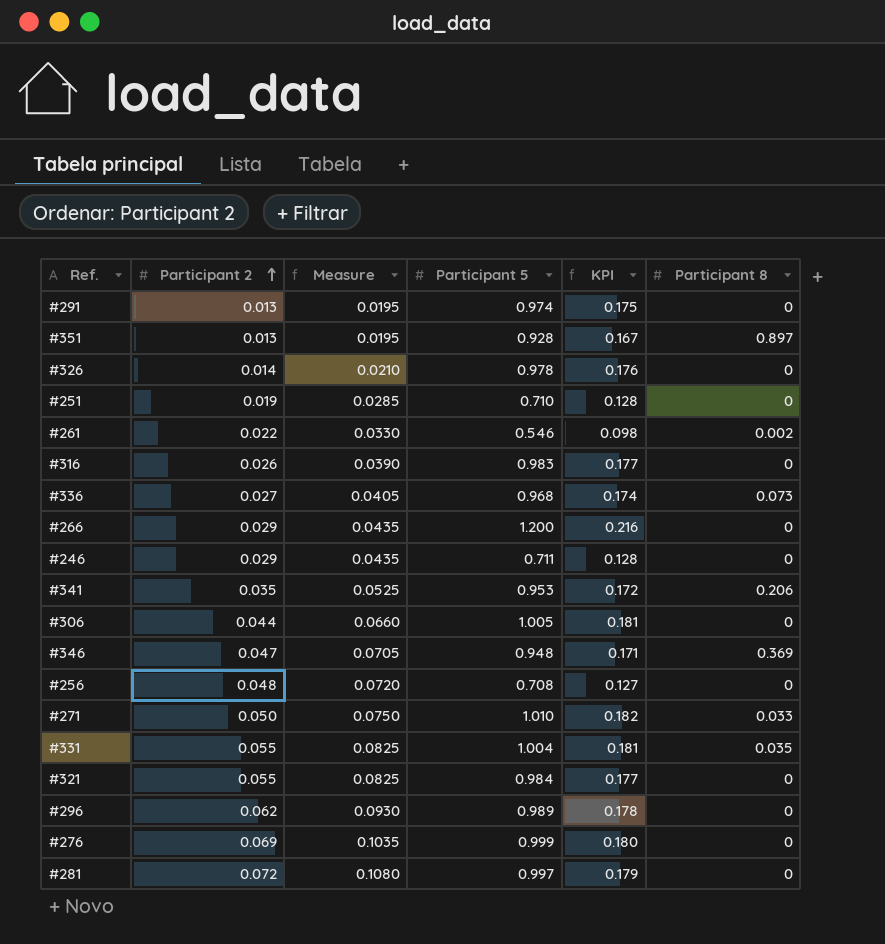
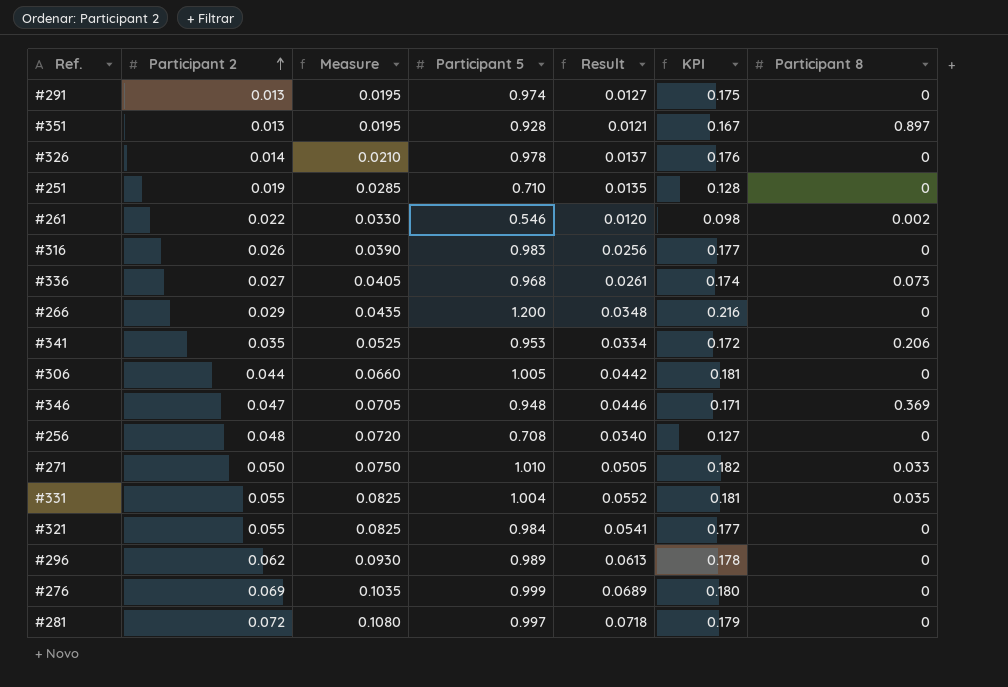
column Result | formula: none -> [Participant 2] * [Participant 5]
row #246: 0.029 | 0.0435 | 0.711 | 0.128 | 0 -> none

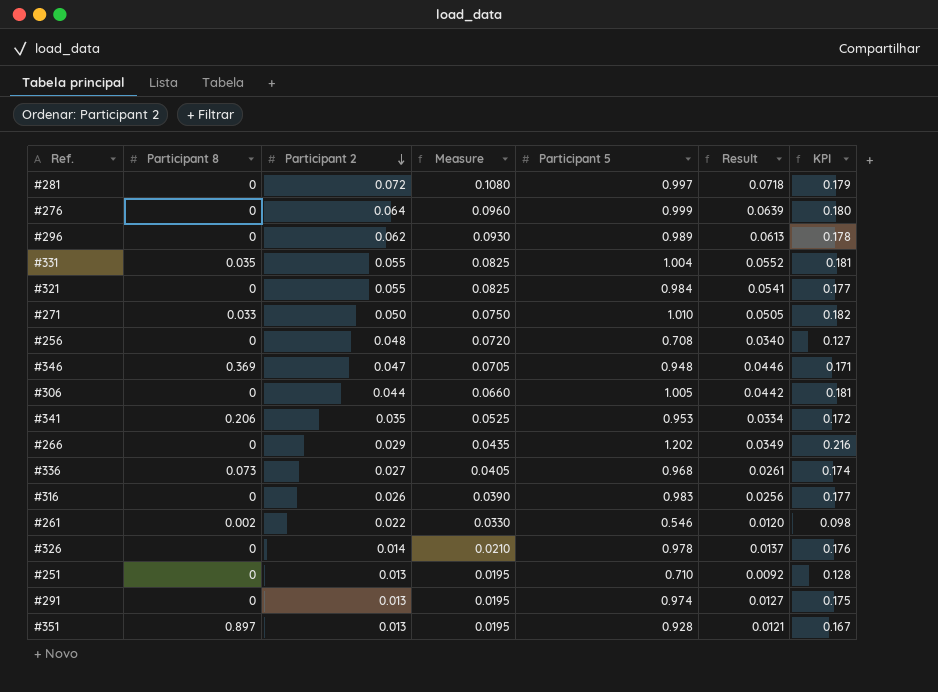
row order: Participant 2 ascending -> Participant 2 descending
column Participant 8 | position: 7 -> 2
#276 | Participant 2: 0.069 -> 0.064
#276 | Measure: 0.1035 -> 0.0960
#276 | Result: 0.0689 -> 0.0639
#266 | Participant 5: 1.200 -> 1.202
#266 | Result: 0.0348 -> 0.0349
#251 | Participant 2: 0.019 -> 0.013
#251 | Measure: 0.0285 -> 0.0195
#251 | Result: 0.0135 -> 0.0092

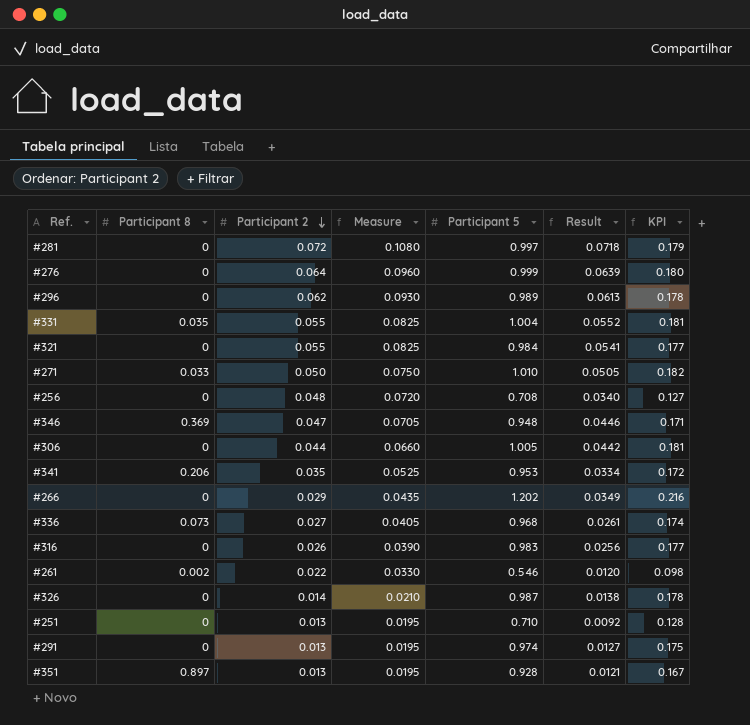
#326 | Participant 5: 0.978 -> 0.987
#326 | Result: 0.0137 -> 0.0138
#326 | KPI: 0.176 -> 0.178

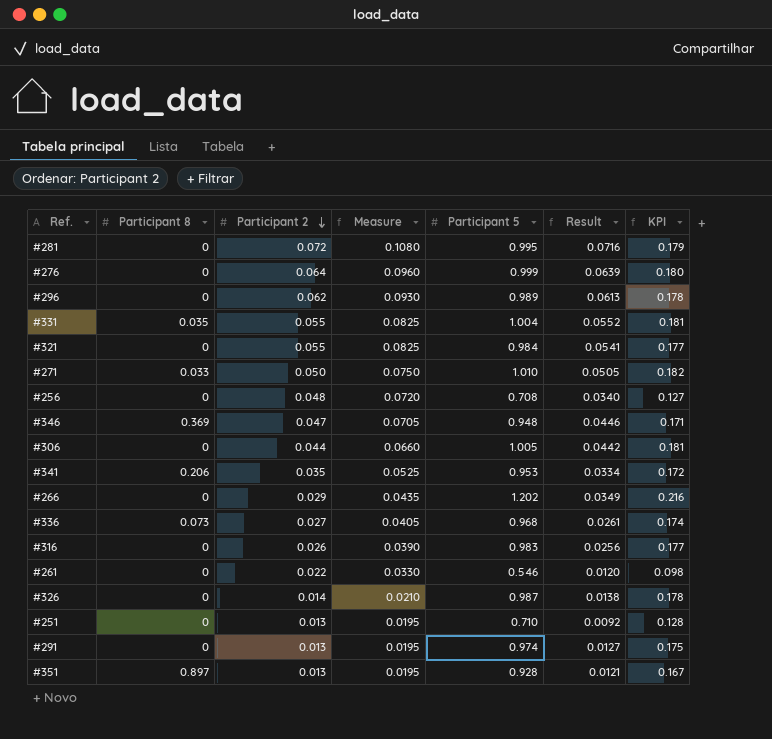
#281 | Participant 5: 0.997 -> 0.995
#281 | Result: 0.0718 -> 0.0716
#261 | Participant 8: 0.002 -> 0

